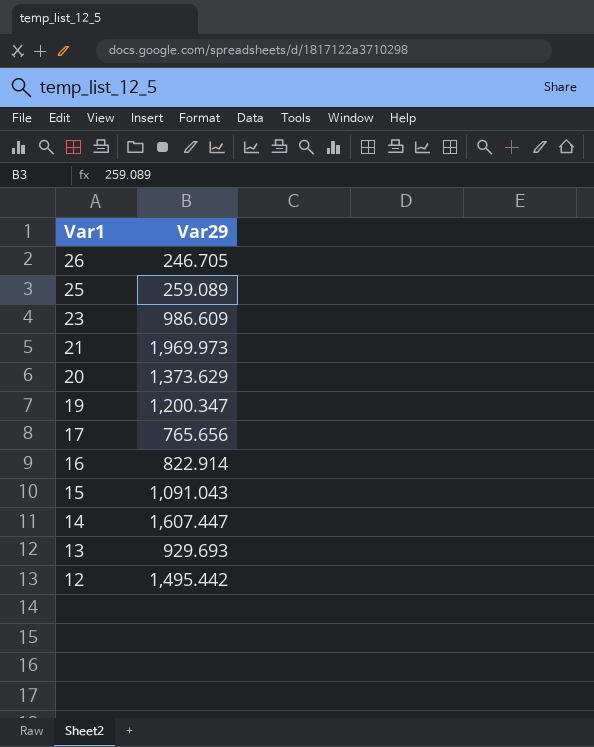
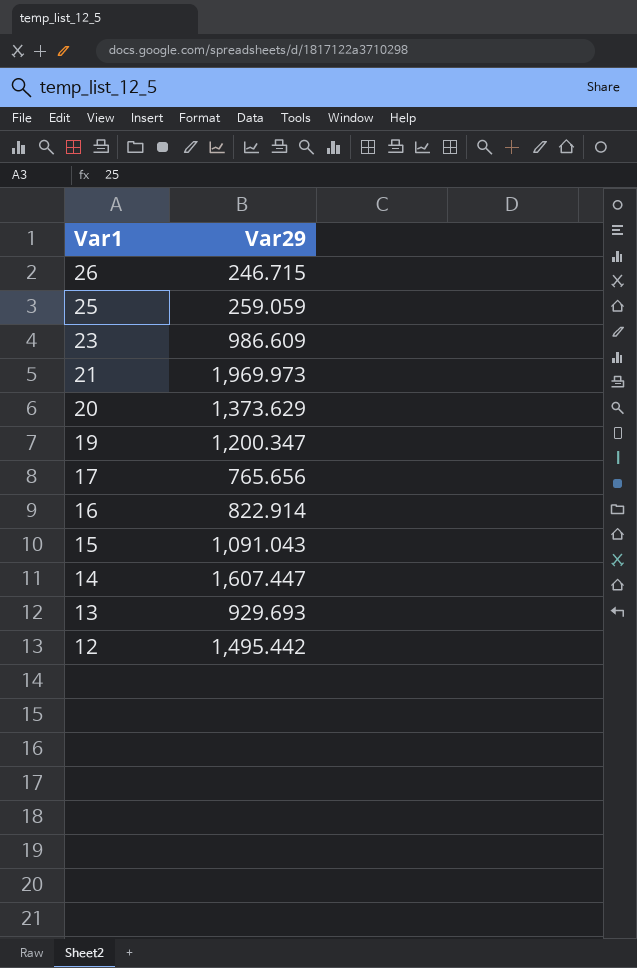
26 | Var29: 246.705 -> 246.715
25 | Var29: 259.089 -> 259.059

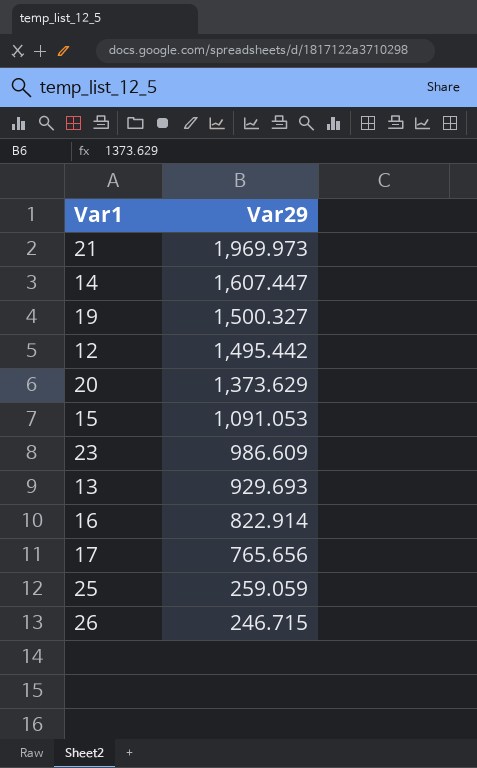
row order: Var1 descending -> Var29 descending
19 | Var29: 1,200.347 -> 1,500.327
15 | Var29: 1,091.043 -> 1,091.053

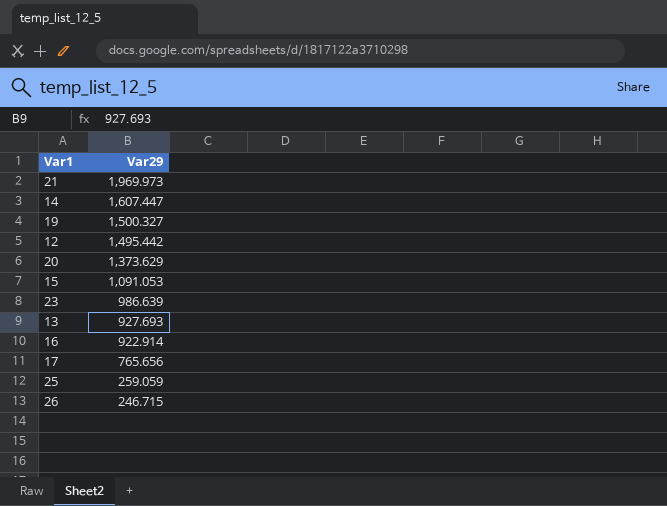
23 | Var29: 986.609 -> 986.639
13 | Var29: 929.693 -> 927.693
16 | Var29: 822.914 -> 922.914

